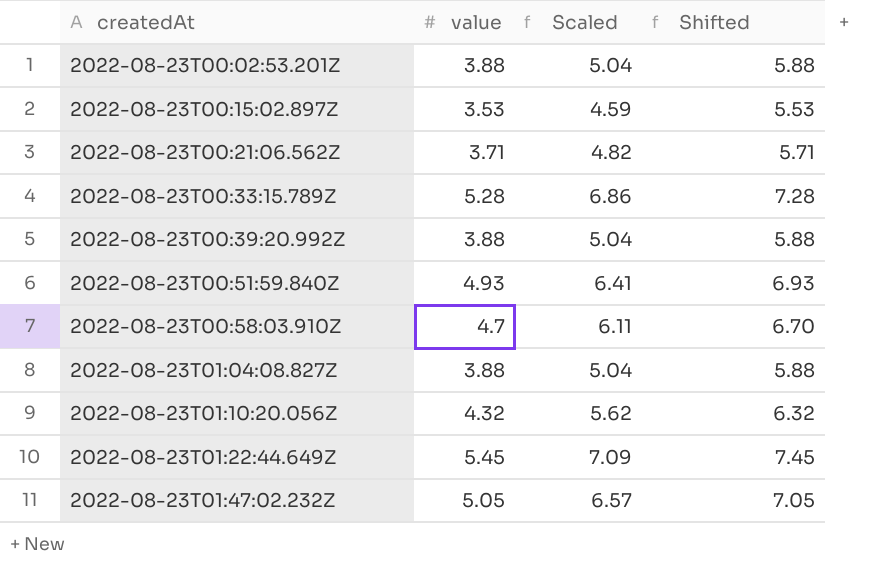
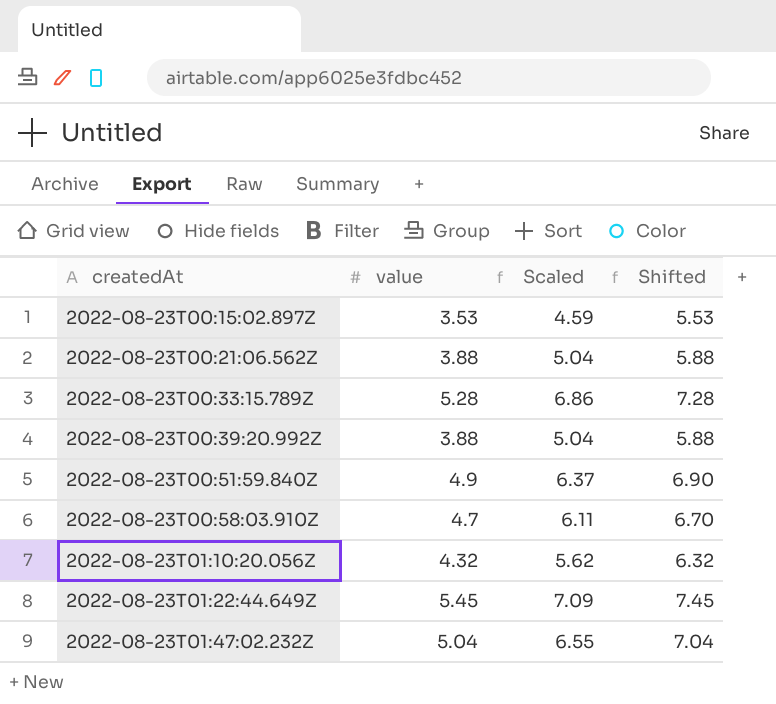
row 2022-08-23T00:02:53.201Z: 3.88 | 5.04 | 5.88 -> none
row 2022-08-23T01:04:08.827Z: 3.88 | 5.04 | 5.88 -> none
2022-08-23T00:21:06.562Z | value: 3.71 -> 3.88
2022-08-23T00:21:06.562Z | Scaled: 4.82 -> 5.04
2022-08-23T00:21:06.562Z | Shifted: 5.71 -> 5.88
2022-08-23T00:51:59.840Z | value: 4.93 -> 4.9
2022-08-23T00:51:59.840Z | Scaled: 6.41 -> 6.37
2022-08-23T00:51:59.840Z | Shifted: 6.93 -> 6.90
2022-08-23T01:47:02.232Z | value: 5.05 -> 5.04
2022-08-23T01:47:02.232Z | Scaled: 6.57 -> 6.55
2022-08-23T01:47:02.232Z | Shifted: 7.05 -> 7.04

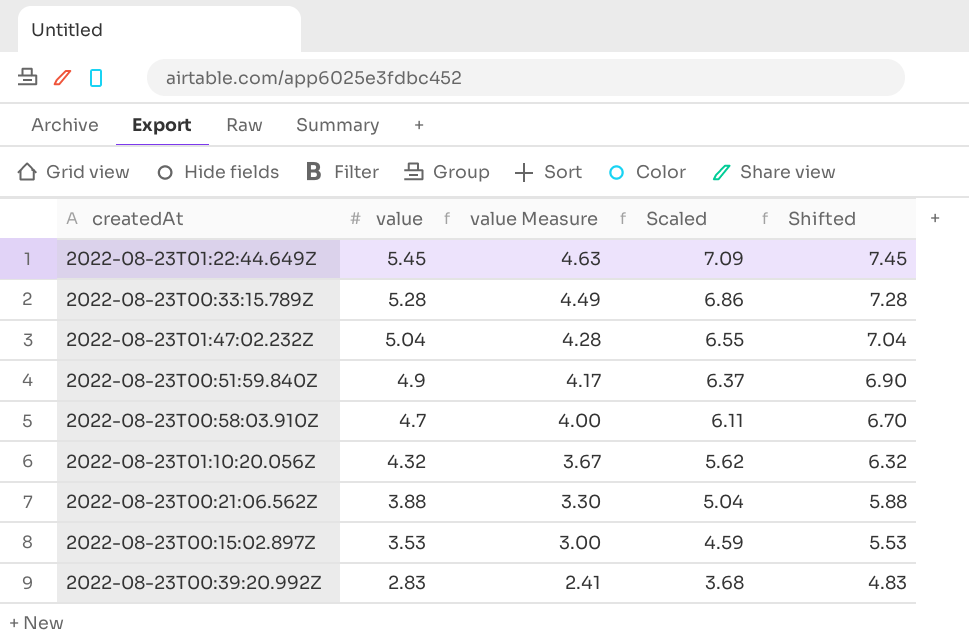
row order: createdAt ascending -> value descending
column value Measure | formula: none -> [value] * 0.85
2022-08-23T00:39:20.992Z | value: 3.88 -> 2.83
2022-08-23T00:39:20.992Z | Scaled: 5.04 -> 3.68
2022-08-23T00:39:20.992Z | Shifted: 5.88 -> 4.83

